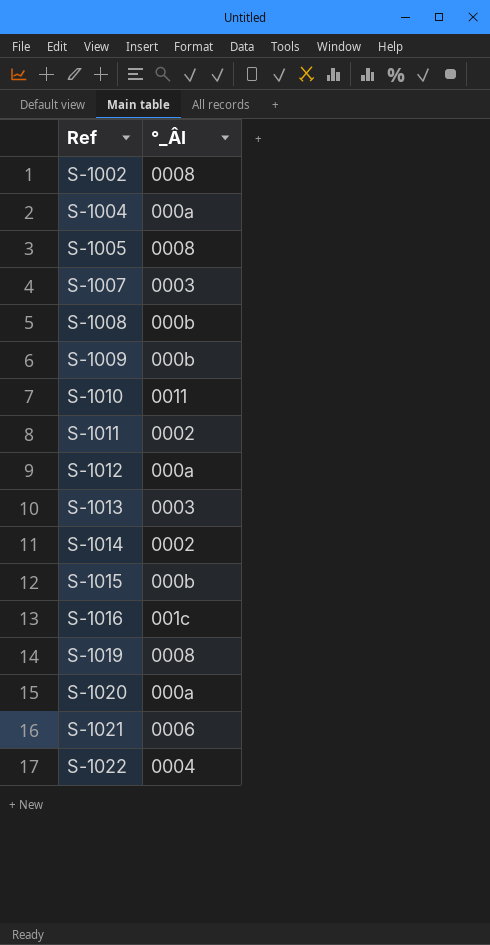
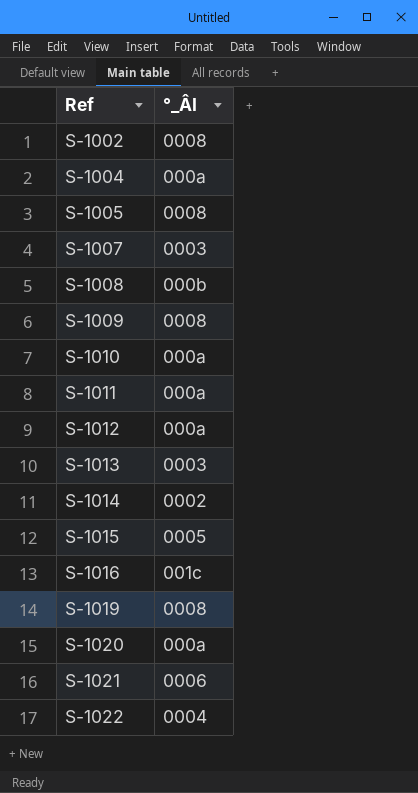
S-1009 | °_ÂI: 000b -> 0008
S-1010 | °_ÂI: 0011 -> 000a
S-1011 | °_ÂI: 0002 -> 000a
S-1015 | °_ÂI: 000b -> 0005

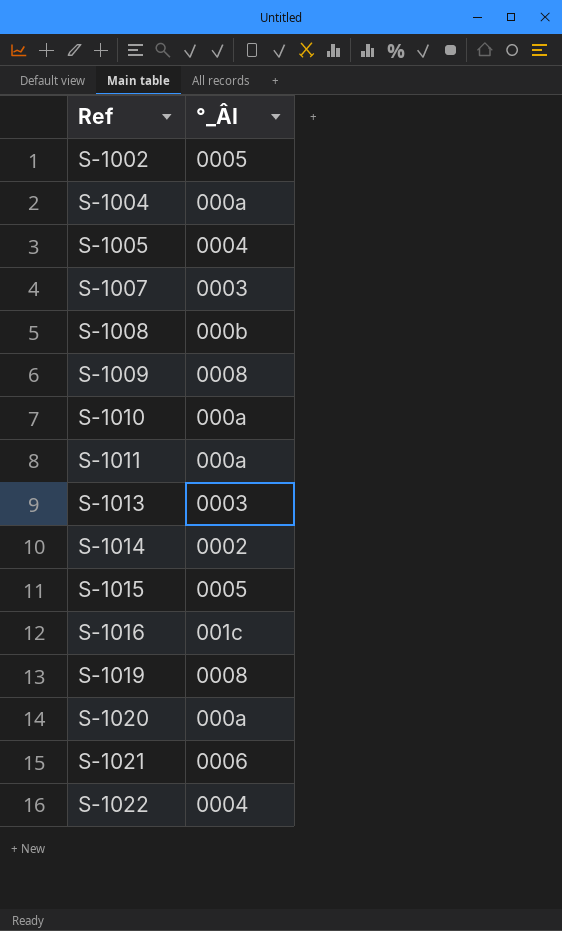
row S-1012: 000a -> none
S-1002 | °_ÂI: 0008 -> 0005
S-1005 | °_ÂI: 0008 -> 0004

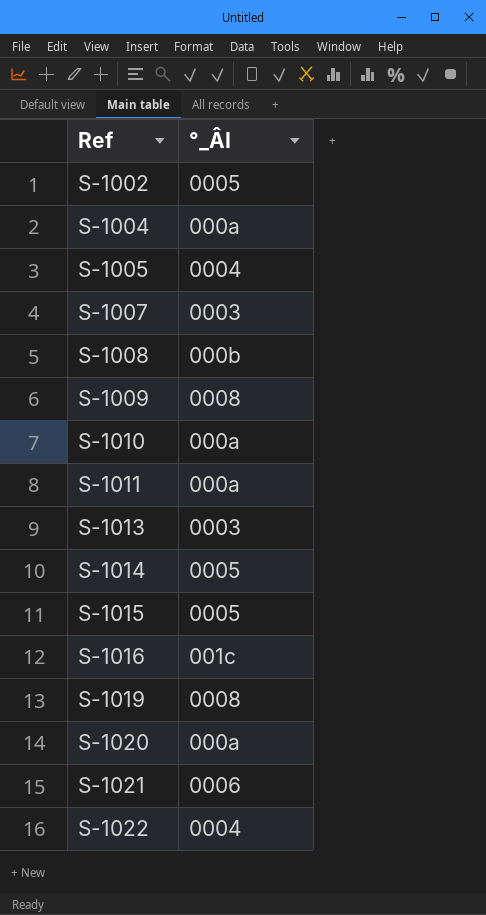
S-1014 | °_ÂI: 0002 -> 0005

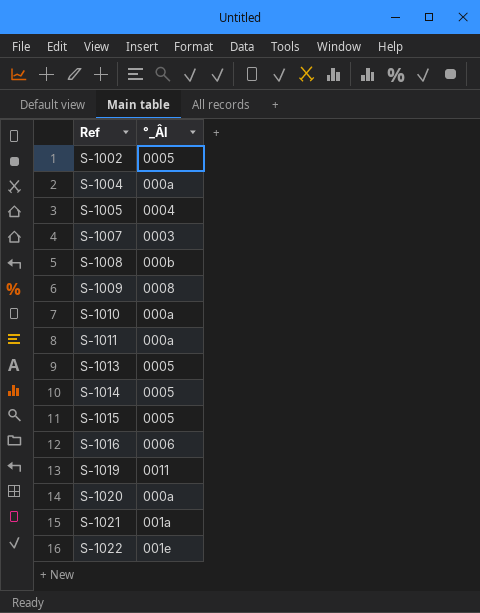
S-1013 | °_ÂI: 0003 -> 0005
S-1016 | °_ÂI: 001c -> 0006
S-1019 | °_ÂI: 0008 -> 0011
S-1021 | °_ÂI: 0006 -> 001a
S-1022 | °_ÂI: 0004 -> 001e

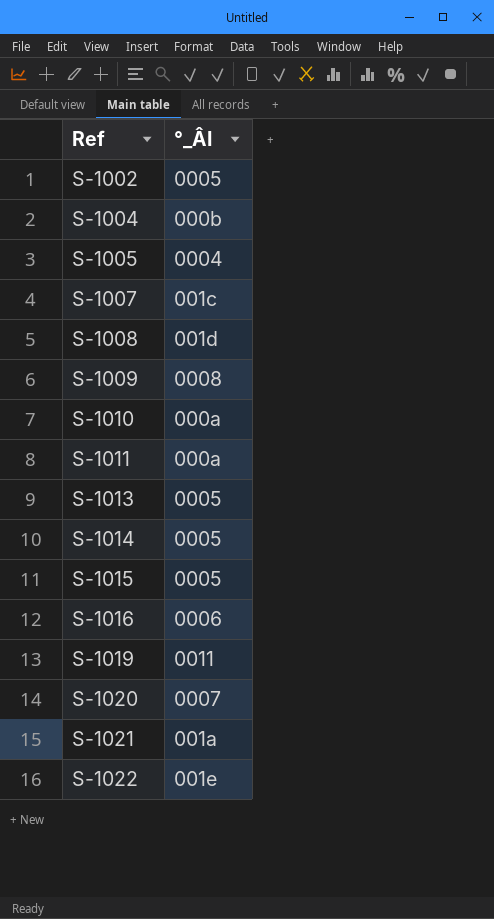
S-1004 | °_ÂI: 000a -> 000b
S-1007 | °_ÂI: 0003 -> 001c
S-1008 | °_ÂI: 000b -> 001d
S-1020 | °_ÂI: 000a -> 0007

